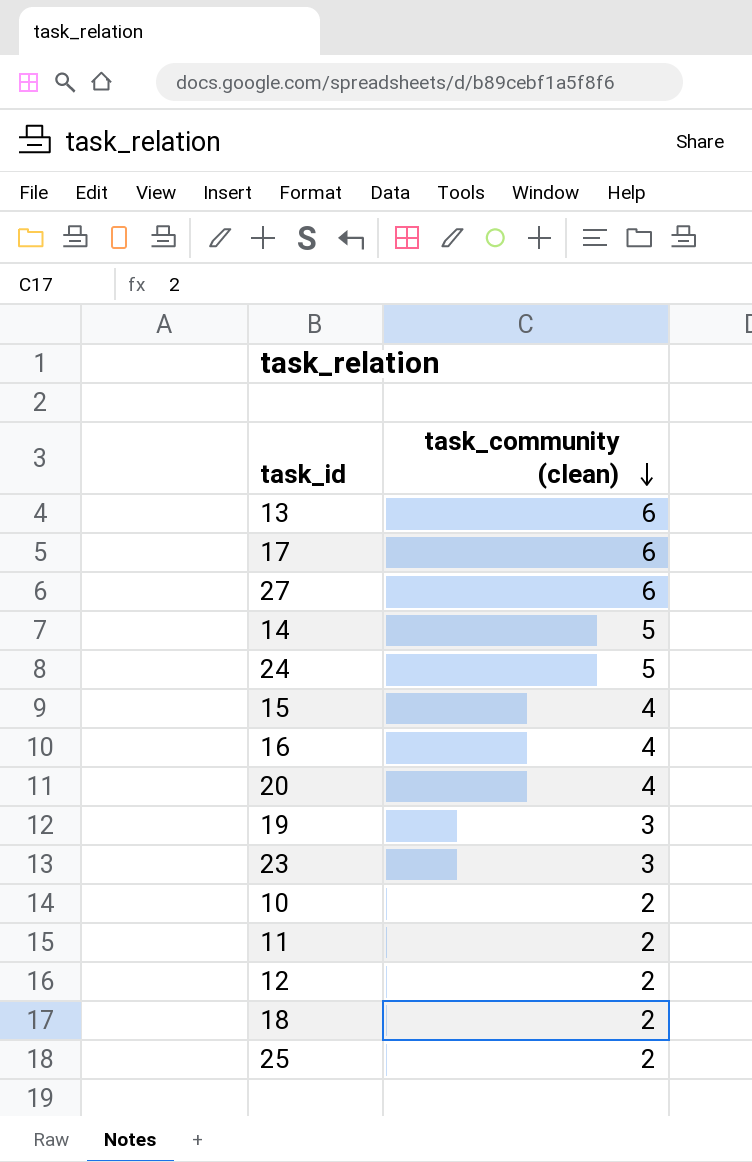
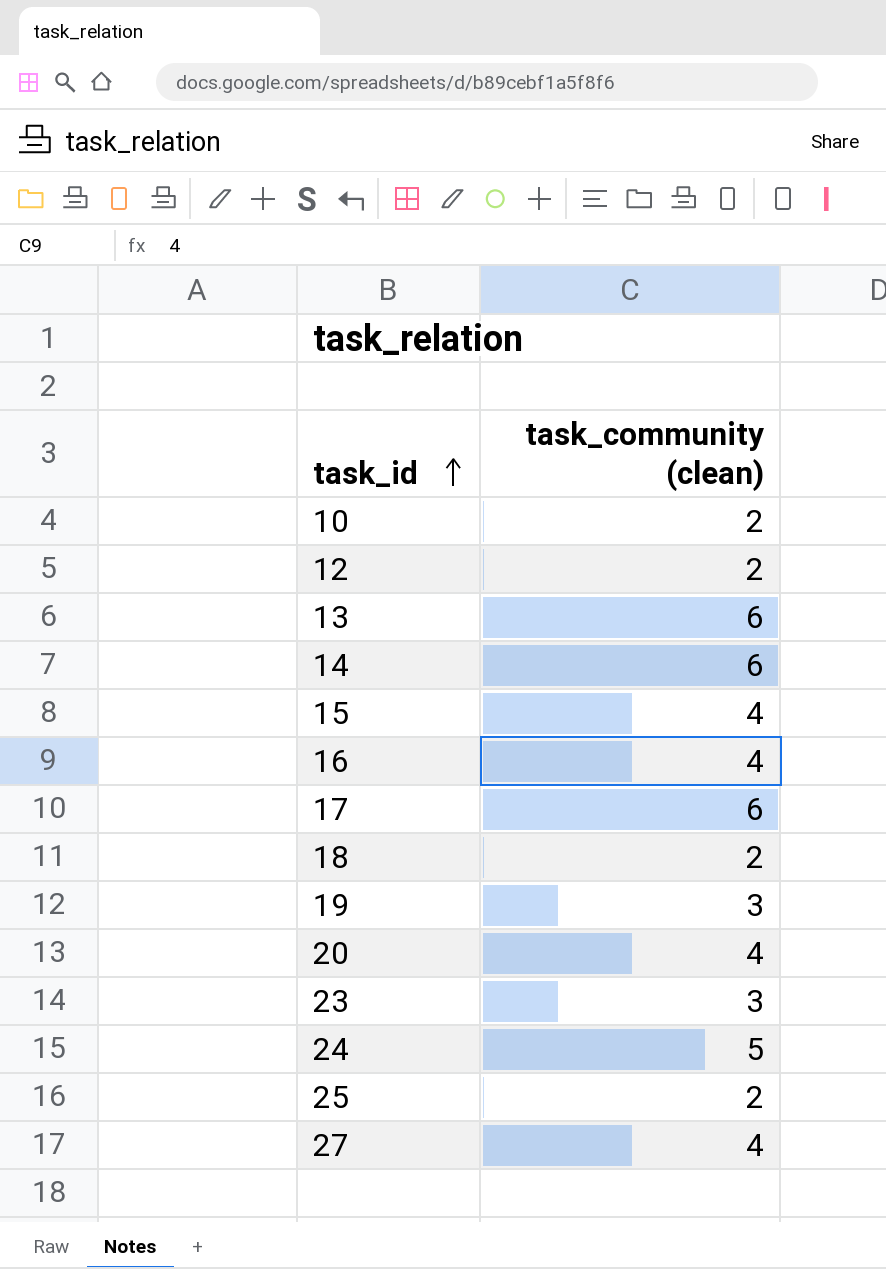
row order: task_community (clean) descending -> task_id ascending
row 11: 2 -> none
14 | task_community (clean): 5 -> 6
27 | task_community (clean): 6 -> 4

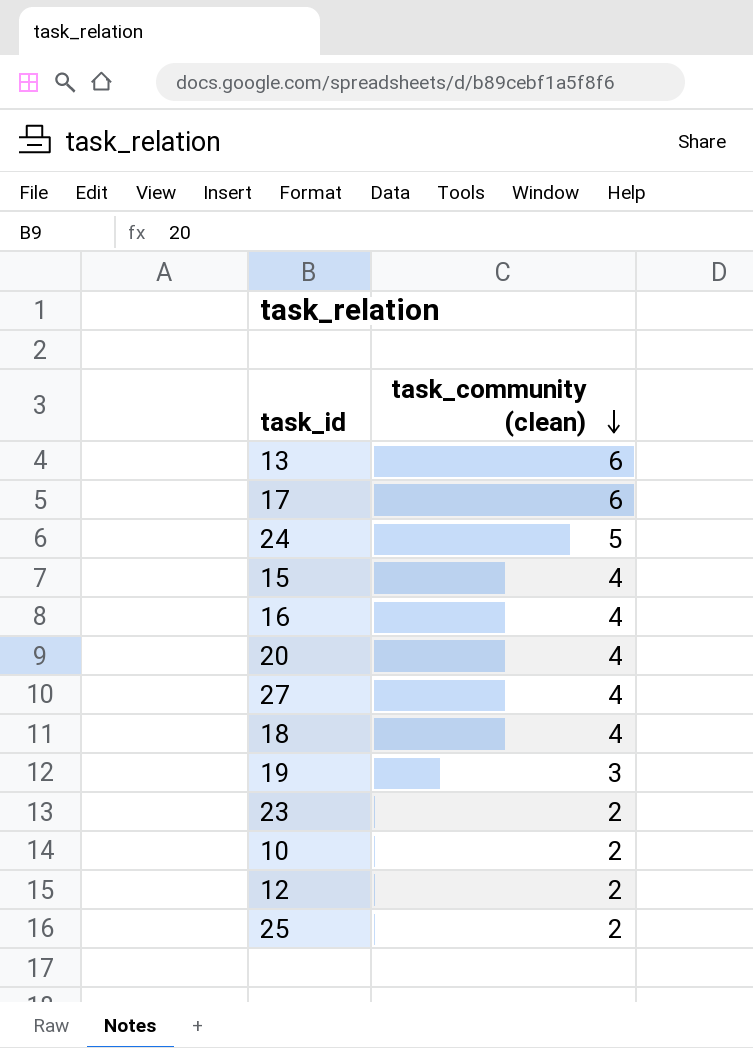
row order: task_id ascending -> task_community (clean) descending
row 14: 6 -> none
18 | task_community (clean): 2 -> 4
23 | task_community (clean): 3 -> 2

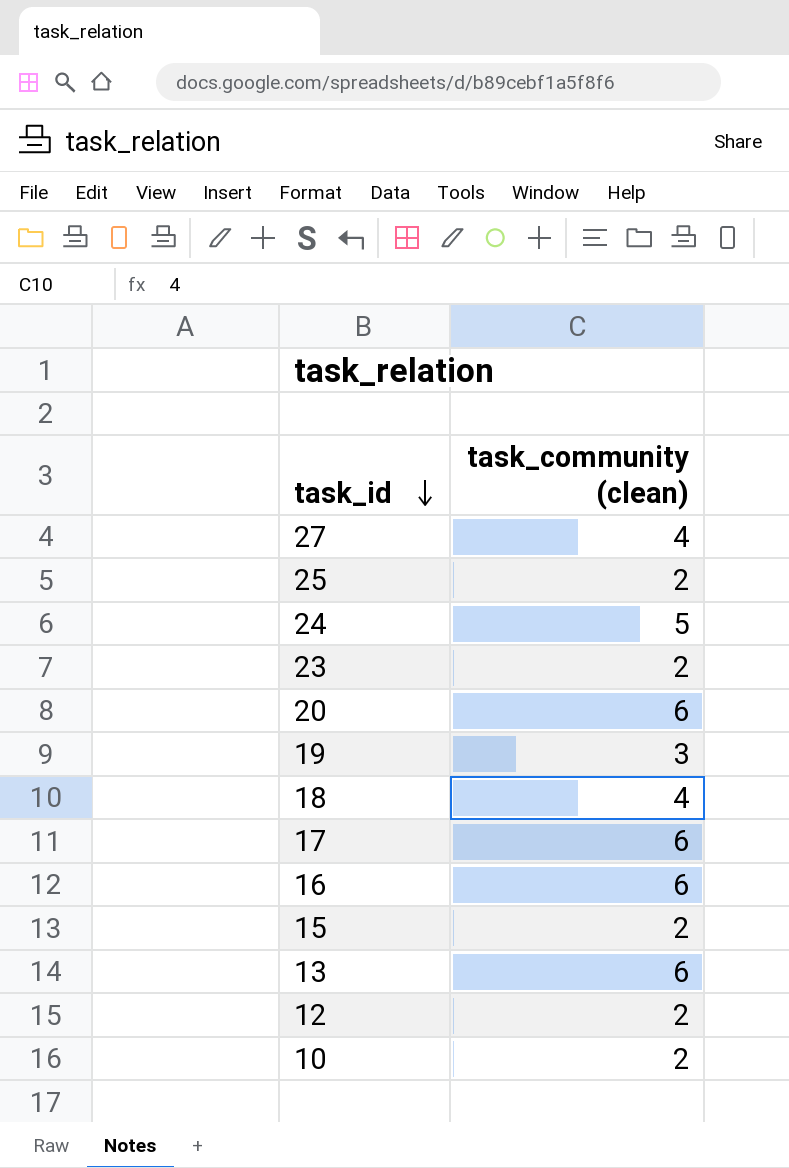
row order: task_community (clean) descending -> task_id descending
20 | task_community (clean): 4 -> 6
16 | task_community (clean): 4 -> 6
15 | task_community (clean): 4 -> 2

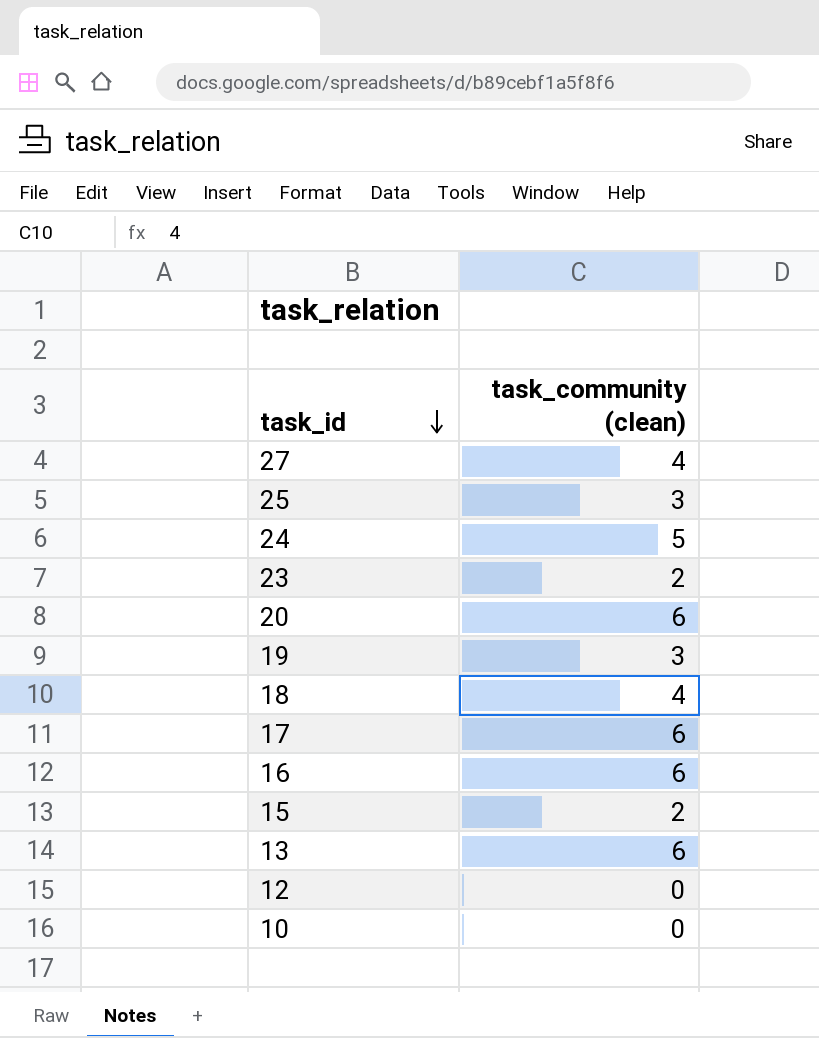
25 | task_community (clean): 2 -> 3
12 | task_community (clean): 2 -> 0
10 | task_community (clean): 2 -> 0

